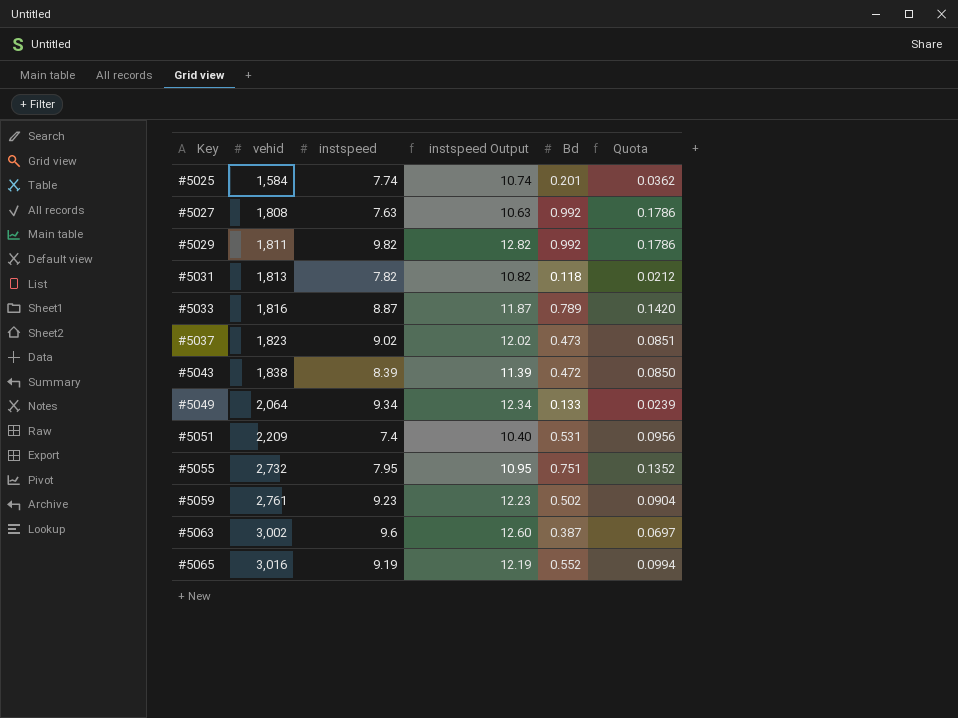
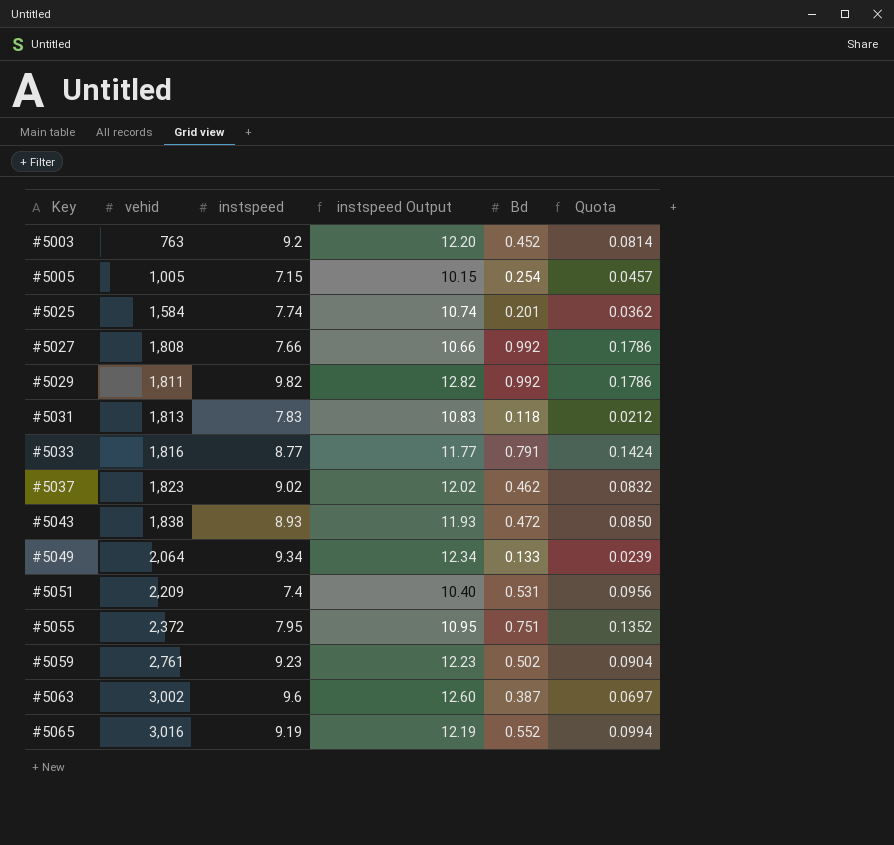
row #5003: none -> 763 | 9.2 | 12.20 | 0.452 | 0.0814
row #5005: none -> 1,005 | 7.15 | 10.15 | 0.254 | 0.0457
#5027 | instspeed: 7.63 -> 7.66
#5027 | instspeed Output: 10.63 -> 10.66
#5031 | instspeed: 7.82 -> 7.83
#5031 | instspeed Output: 10.82 -> 10.83
#5033 | instspeed: 8.87 -> 8.77
#5033 | instspeed Output: 11.87 -> 11.77
#5033 | Bd: 0.789 -> 0.791
#5033 | Quota: 0.1420 -> 0.1424
#5037 | Bd: 0.473 -> 0.462
#5037 | Quota: 0.0851 -> 0.0832
#5043 | instspeed: 8.39 -> 8.93
#5043 | instspeed Output: 11.39 -> 11.93
#5055 | vehid: 2,732 -> 2,372

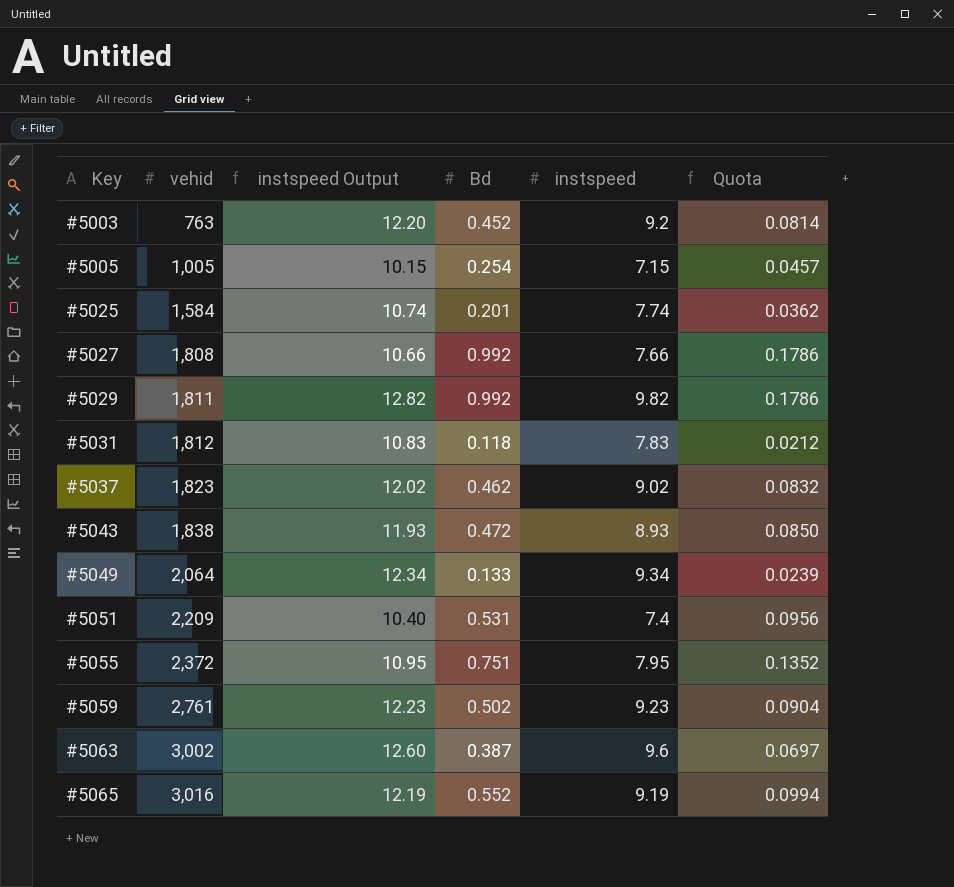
column instspeed | position: 3 -> 5
row #5033: 1,816 | 8.77 | 11.77 | 0.791 | 0.1424 -> none
#5031 | vehid: 1,813 -> 1,812

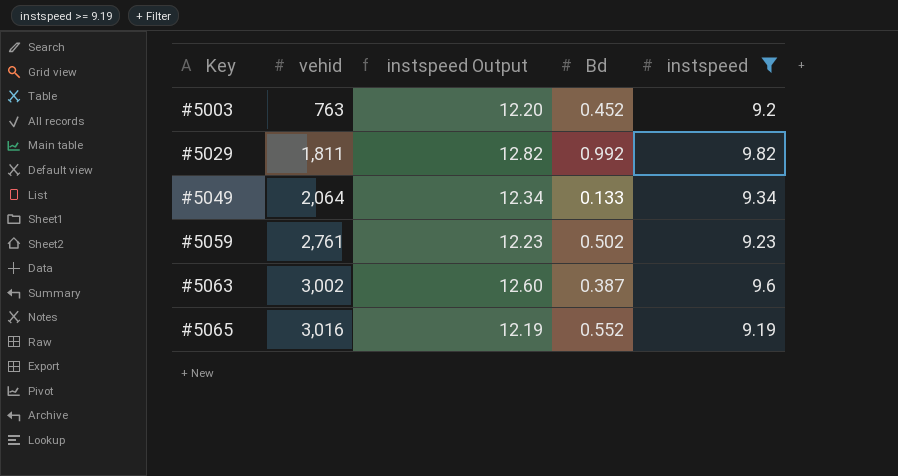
filter: none -> instspeed >= 9.19
column Quota | formula: [Bd] * 0.18 -> none

